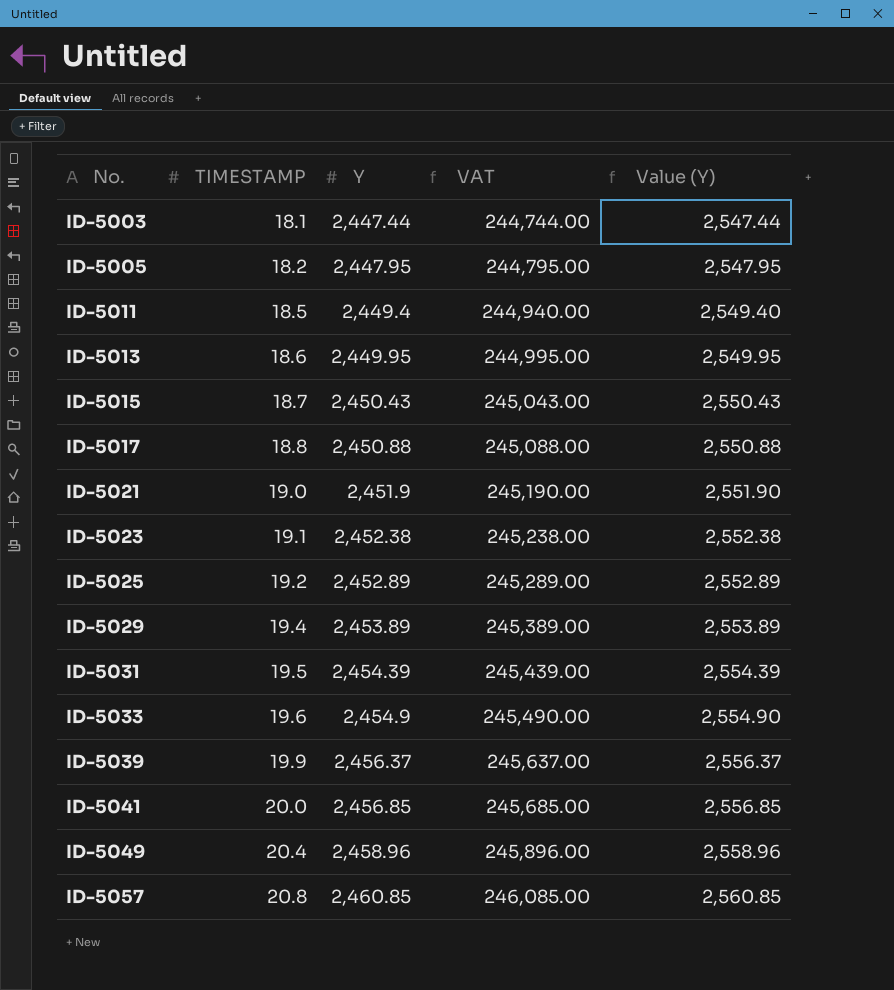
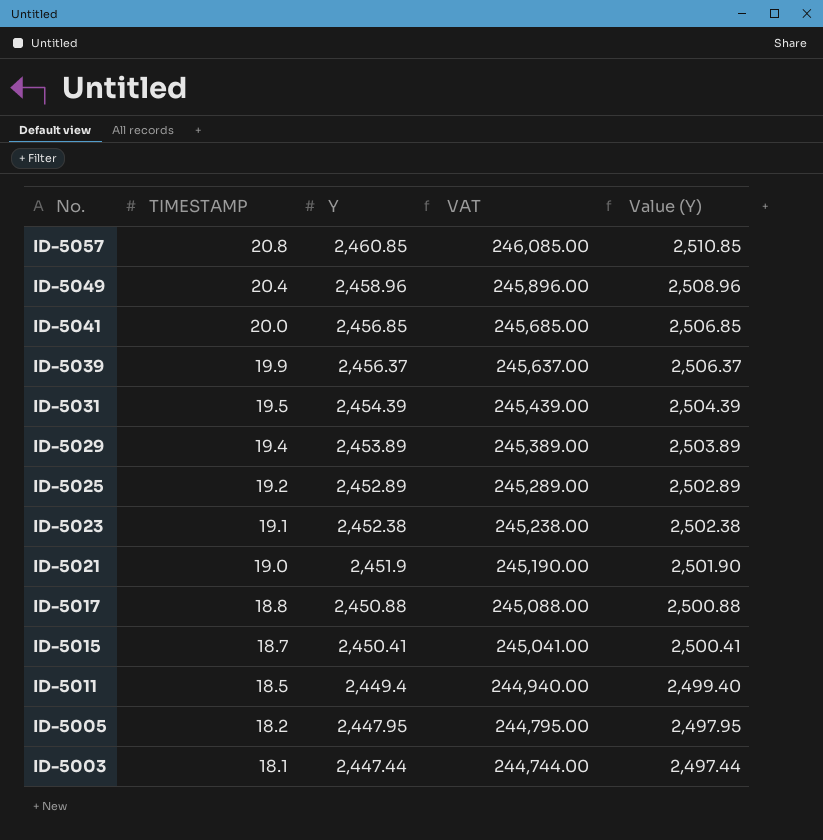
row order: No. ascending -> No. descending
column Value (Y) | formula: [Y] + 100 -> [Y] + 50
row ID-5013: 18.6 | 2,449.95 | 244,995.00 | 2,549.95 -> none
row ID-5033: 19.6 | 2,454.9 | 245,490.00 | 2,554.90 -> none
ID-5015 | Y: 2,450.43 -> 2,450.41
ID-5015 | VAT: 245,043.00 -> 245,041.00

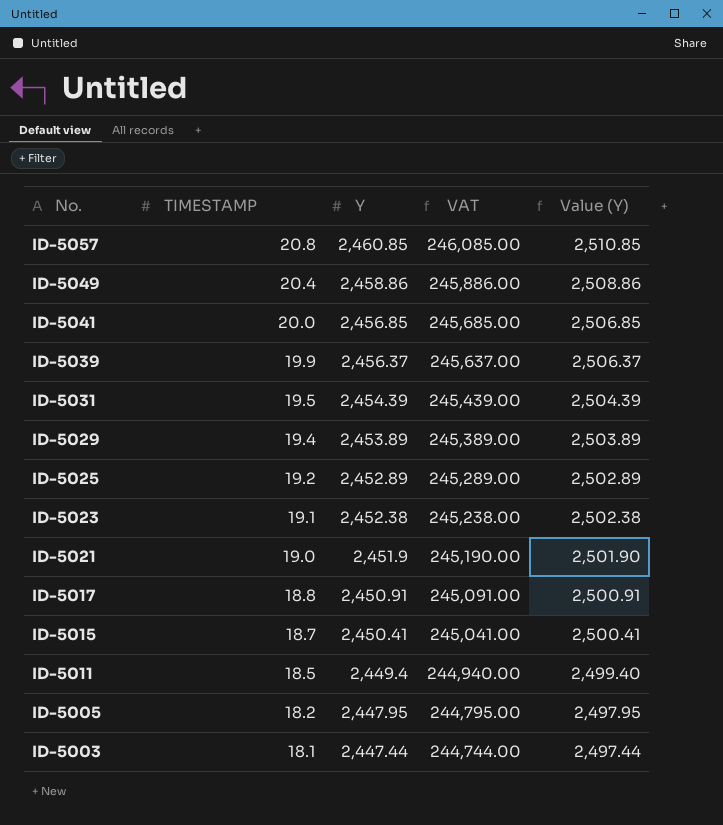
ID-5049 | Y: 2,458.96 -> 2,458.86
ID-5049 | VAT: 245,896.00 -> 245,886.00
ID-5049 | Value (Y): 2,508.96 -> 2,508.86
ID-5017 | Y: 2,450.88 -> 2,450.91
ID-5017 | VAT: 245,088.00 -> 245,091.00
ID-5017 | Value (Y): 2,500.88 -> 2,500.91

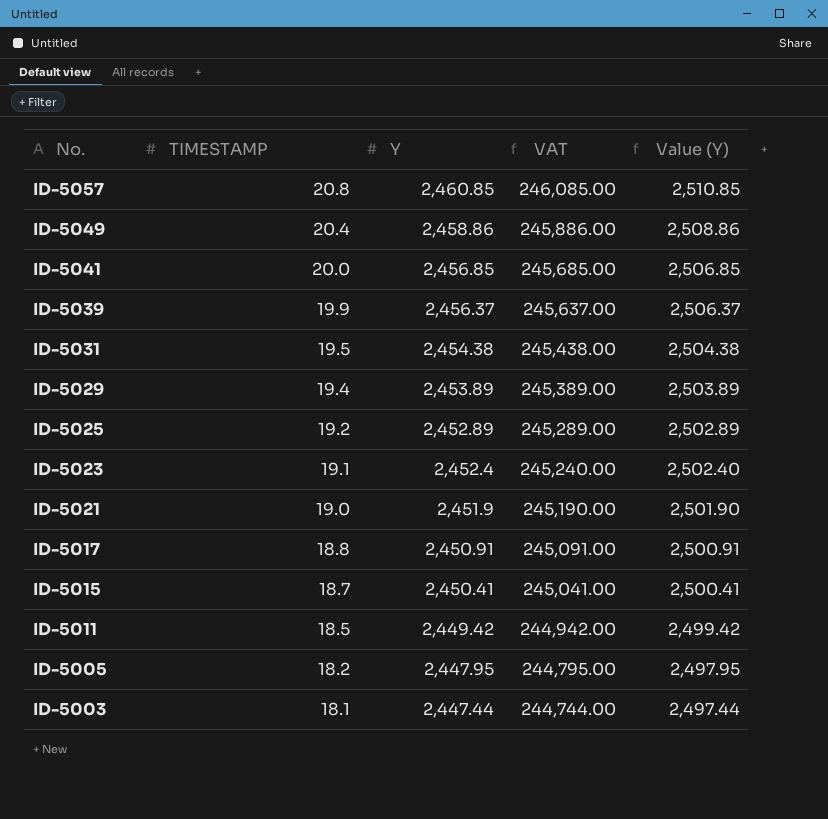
ID-5031 | Y: 2,454.39 -> 2,454.38
ID-5031 | VAT: 245,439.00 -> 245,438.00
ID-5031 | Value (Y): 2,504.39 -> 2,504.38
ID-5023 | Y: 2,452.38 -> 2,452.4
ID-5023 | VAT: 245,238.00 -> 245,240.00
ID-5023 | Value (Y): 2,502.38 -> 2,502.40
ID-5011 | Y: 2,449.4 -> 2,449.42
ID-5011 | VAT: 244,940.00 -> 244,942.00
ID-5011 | Value (Y): 2,499.40 -> 2,499.42

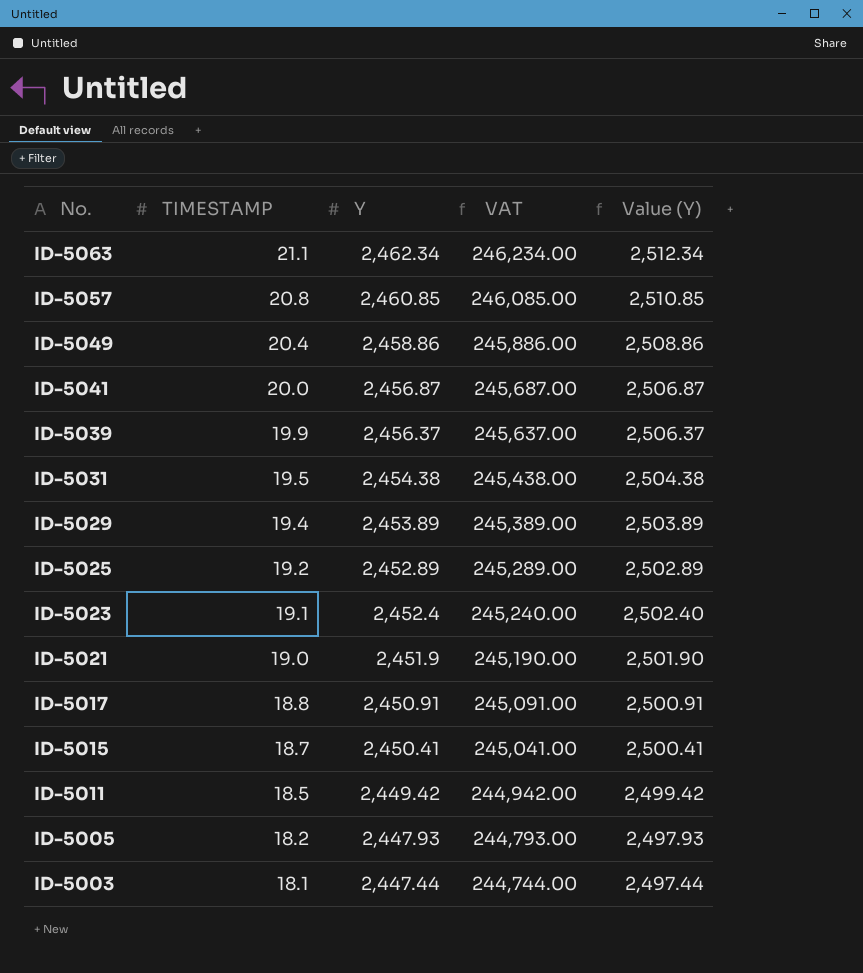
row ID-5063: none -> 21.1 | 2,462.34 | 246,234.00 | 2,512.34
ID-5041 | Y: 2,456.85 -> 2,456.87
ID-5041 | VAT: 245,685.00 -> 245,687.00
ID-5041 | Value (Y): 2,506.85 -> 2,506.87
ID-5005 | Y: 2,447.95 -> 2,447.93
ID-5005 | VAT: 244,795.00 -> 244,793.00
ID-5005 | Value (Y): 2,497.95 -> 2,497.93

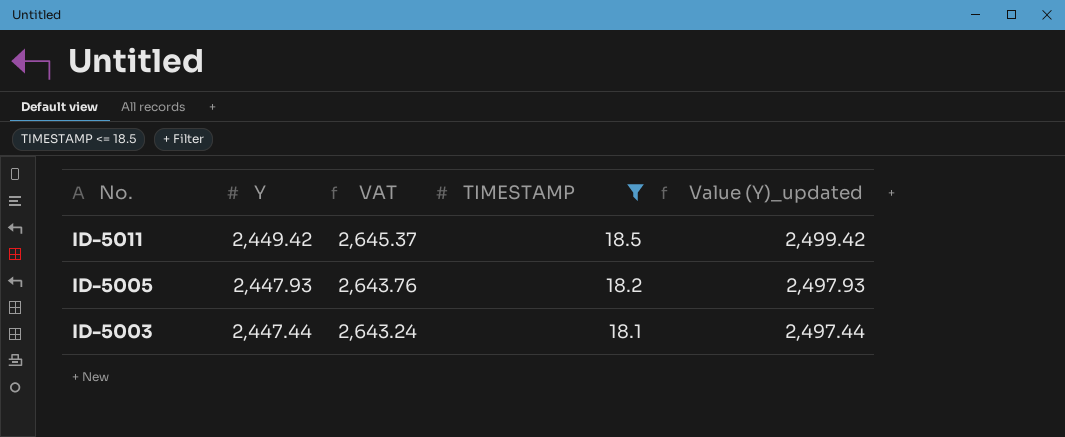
filter: none -> TIMESTAMP <= 18.5
column VAT | formula: [Y] * 100 -> [Y] * 1.08
column TIMESTAMP | position: 2 -> 4
column name: Value (Y) -> Value (Y)_updated

